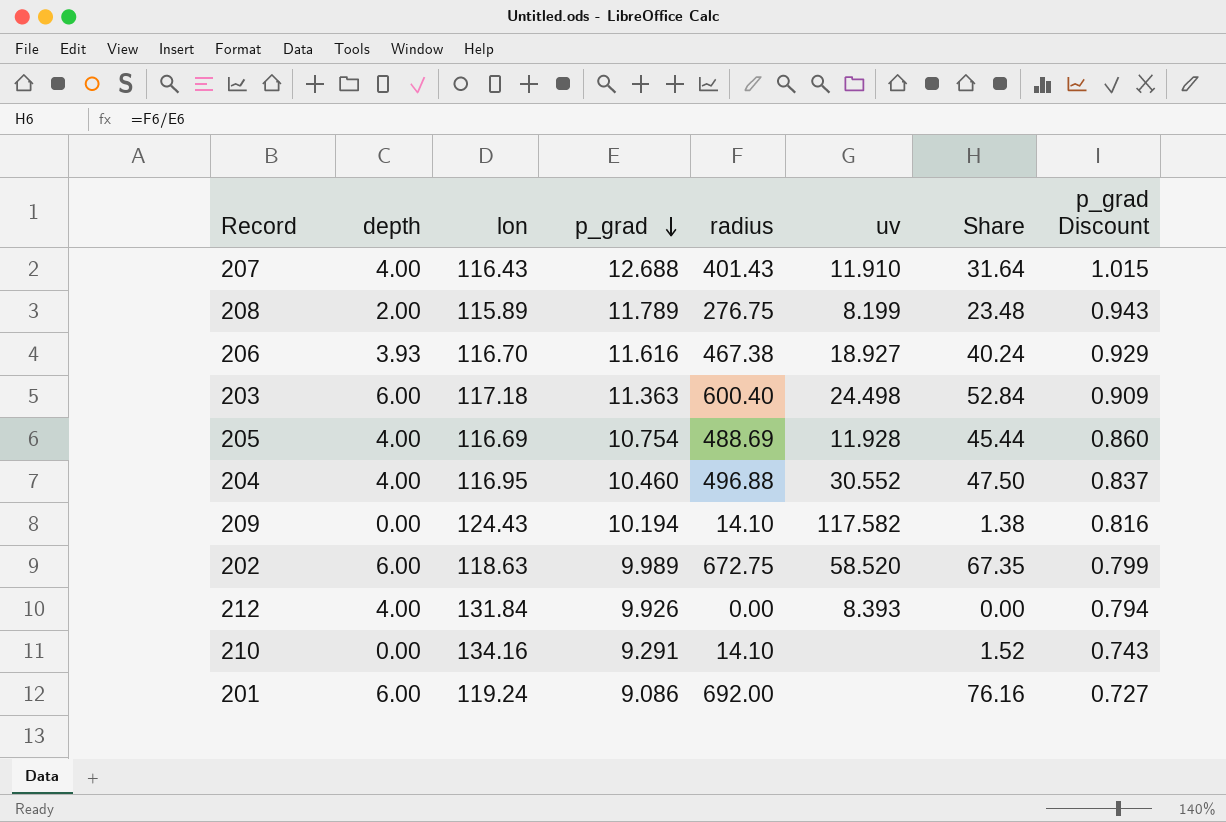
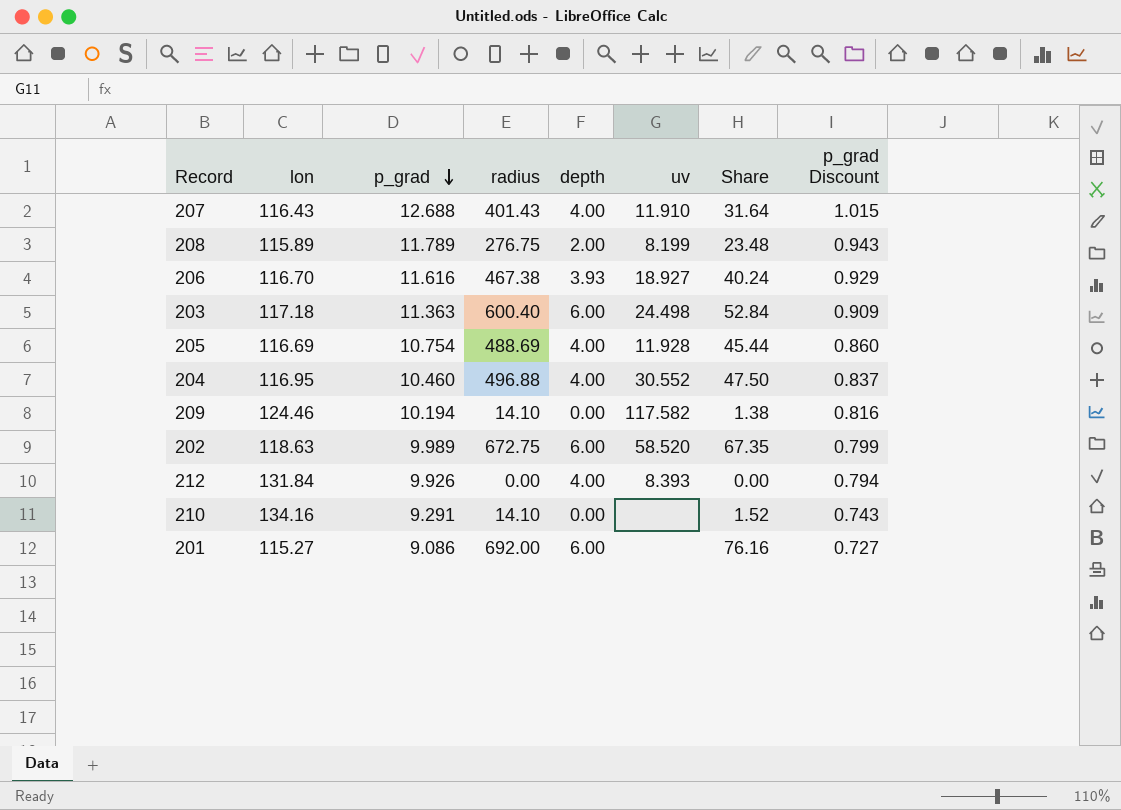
column depth | position: 2 -> 5
209 | lon: 124.43 -> 124.46
201 | lon: 119.24 -> 115.27

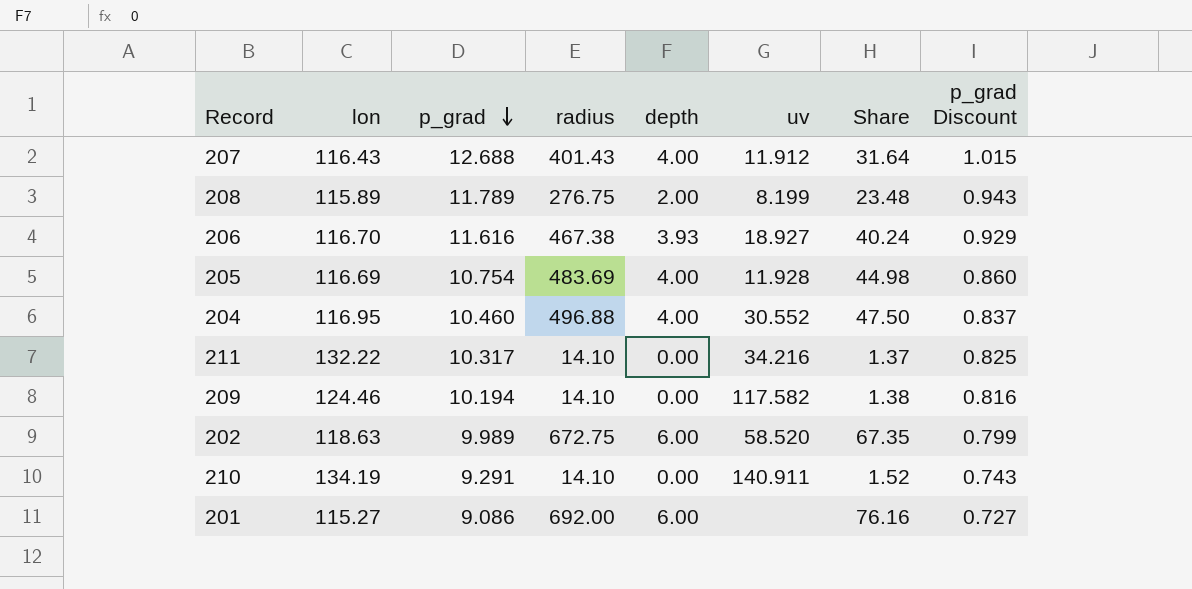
row 203: 117.18 | 11.363 | 600.40 | 6.00 | 24.498 | 52.84 | 0.909 -> none
row 212: 131.84 | 9.926 | 0.00 | 4.00 | 8.393 | 0.00 | 0.794 -> none
207 | uv: 11.910 -> 11.912
205 | radius: 488.69 -> 483.69
205 | Share: 45.44 -> 44.98
row 211: none -> 132.22 | 10.317 | 14.10 | 0.00 | 34.216 | 1.37 | 0.825
210 | lon: 134.16 -> 134.19
210 | uv: none -> 140.911

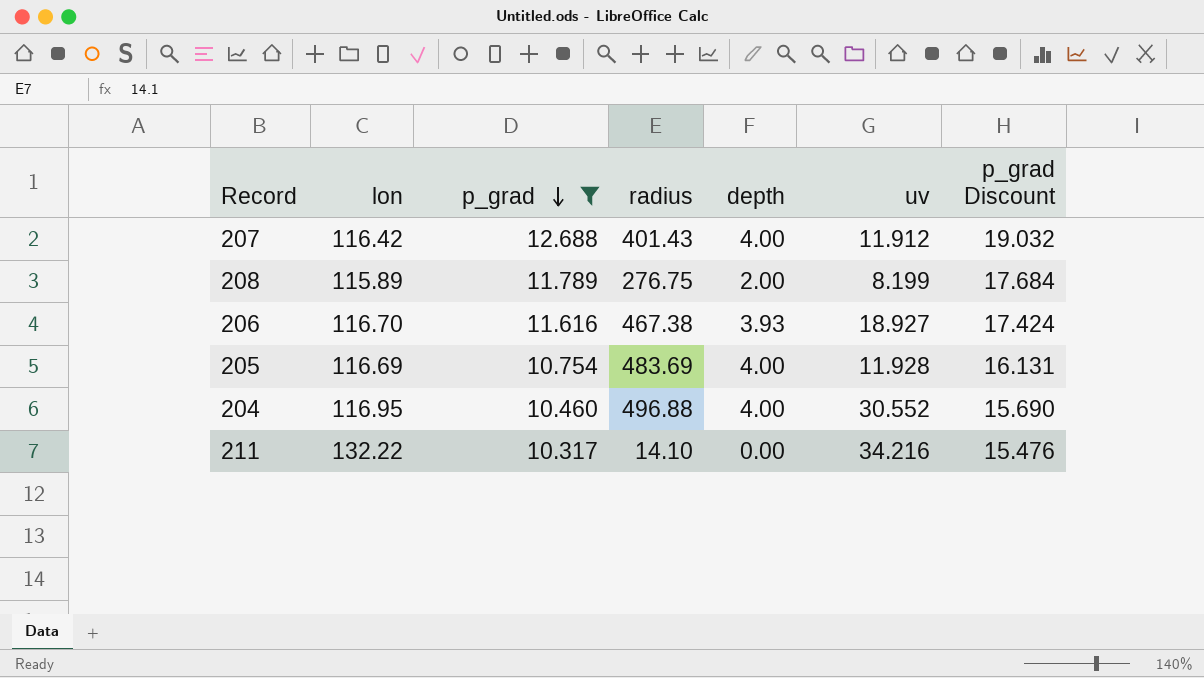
filter: none -> p_grad >= 10.317
column Share | formula: [radius] / [p_grad] -> none
column p_grad Discount | formula: [p_grad] * 0.08 -> [p_grad] * 1.5
207 | lon: 116.43 -> 116.42

